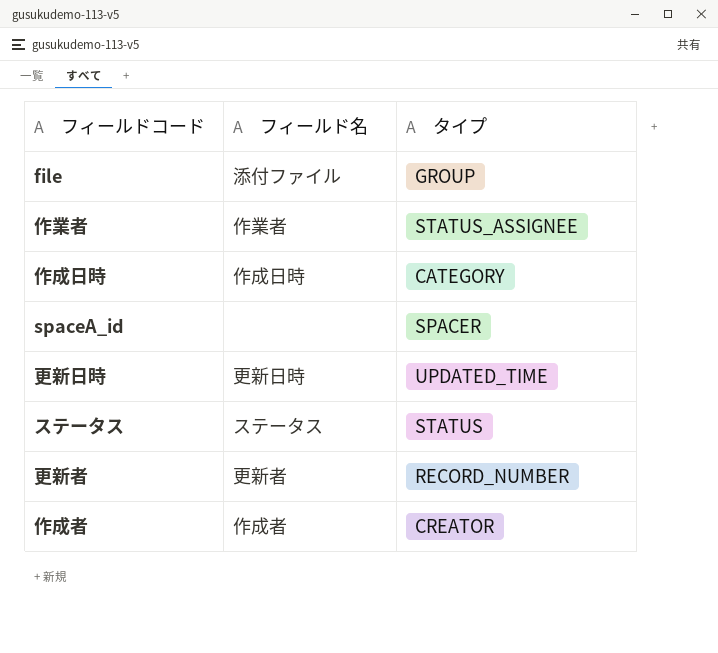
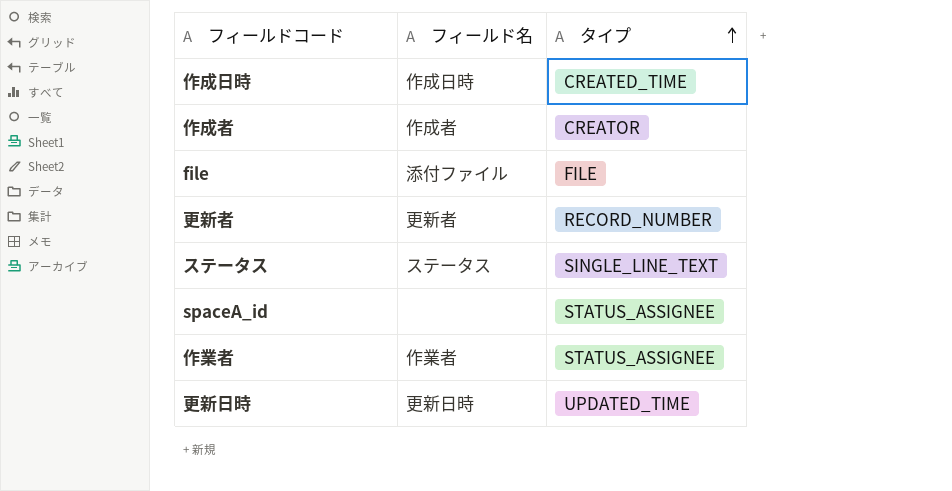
row order: none -> タイプ ascending
作成日時 | タイプ: CATEGORY -> CREATED_TIME
file | タイプ: GROUP -> FILE
ステータス | タイプ: STATUS -> SINGLE_LINE_TEXT
spaceA_id | タイプ: SPACER -> STATUS_ASSIGNEE

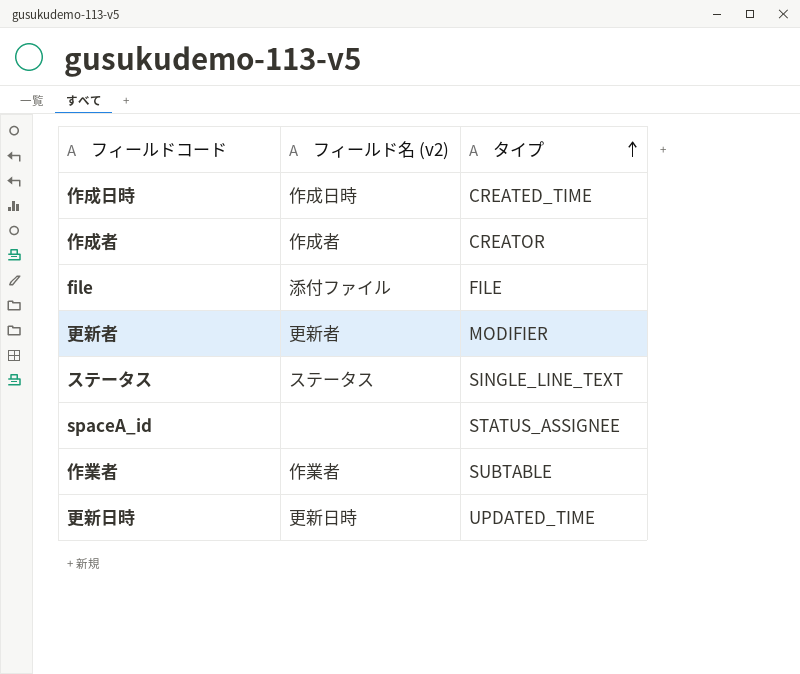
column name: フィールド名 -> フィールド名 (v2)
更新者 | タイプ: RECORD_NUMBER -> MODIFIER
作業者 | タイプ: STATUS_ASSIGNEE -> SUBTABLE

